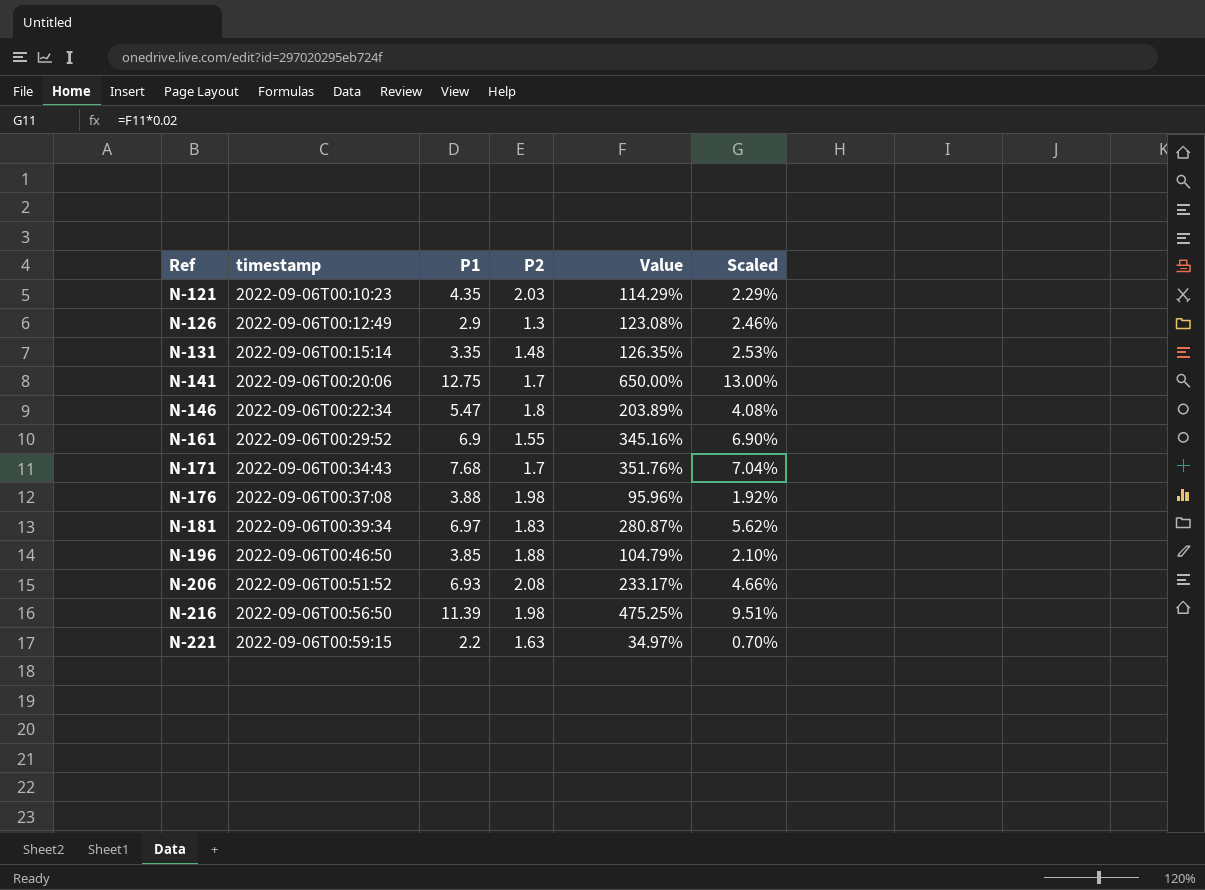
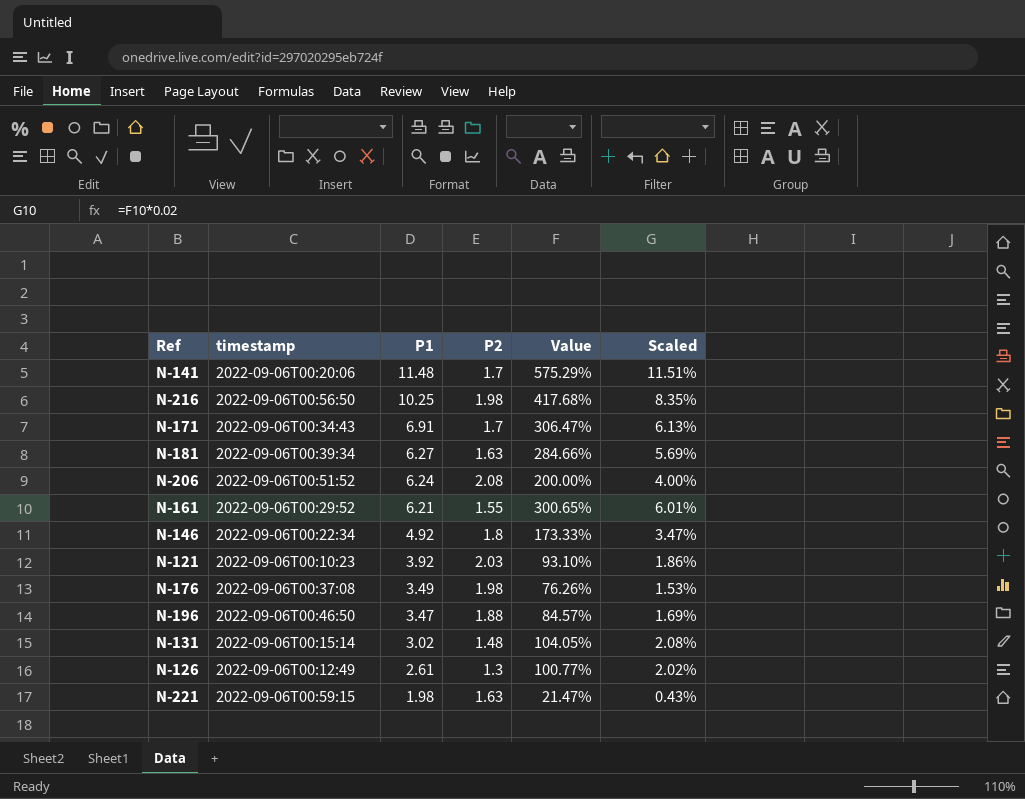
row order: Ref ascending -> P1 descending
N-141 | P1: 12.75 -> 11.48
N-141 | Value: 650.00% -> 575.29%
N-141 | Scaled: 13.00% -> 11.51%
N-216 | P1: 11.39 -> 10.25
N-216 | Value: 475.25% -> 417.68%
N-216 | Scaled: 9.51% -> 8.35%
N-171 | P1: 7.68 -> 6.91
N-171 | Value: 351.76% -> 306.47%
N-171 | Scaled: 7.04% -> 6.13%
N-181 | P1: 6.97 -> 6.27
N-181 | P2: 1.83 -> 1.63
N-181 | Value: 280.87% -> 284.66%
N-181 | Scaled: 5.62% -> 5.69%
N-206 | P1: 6.93 -> 6.24
N-206 | Value: 233.17% -> 200.00%
N-206 | Scaled: 4.66% -> 4.00%
N-161 | P1: 6.9 -> 6.21
N-161 | Value: 345.16% -> 300.65%
N-161 | Scaled: 6.90% -> 6.01%
N-146 | P1: 5.47 -> 4.92
N-146 | Value: 203.89% -> 173.33%
N-146 | Scaled: 4.08% -> 3.47%
N-121 | P1: 4.35 -> 3.92
N-121 | Value: 114.29% -> 93.10%
N-121 | Scaled: 2.29% -> 1.86%
N-176 | P1: 3.88 -> 3.49
N-176 | Value: 95.96% -> 76.26%
N-176 | Scaled: 1.92% -> 1.53%
N-196 | P1: 3.85 -> 3.47
N-196 | Value: 104.79% -> 84.57%
N-196 | Scaled: 2.10% -> 1.69%
N-131 | P1: 3.35 -> 3.02
N-131 | Value: 126.35% -> 104.05%
N-131 | Scaled: 2.53% -> 2.08%
N-126 | P1: 2.9 -> 2.61
N-126 | Value: 123.08% -> 100.77%
N-126 | Scaled: 2.46% -> 2.02%
N-221 | P1: 2.2 -> 1.98
N-221 | Value: 34.97% -> 21.47%
N-221 | Scaled: 0.70% -> 0.43%

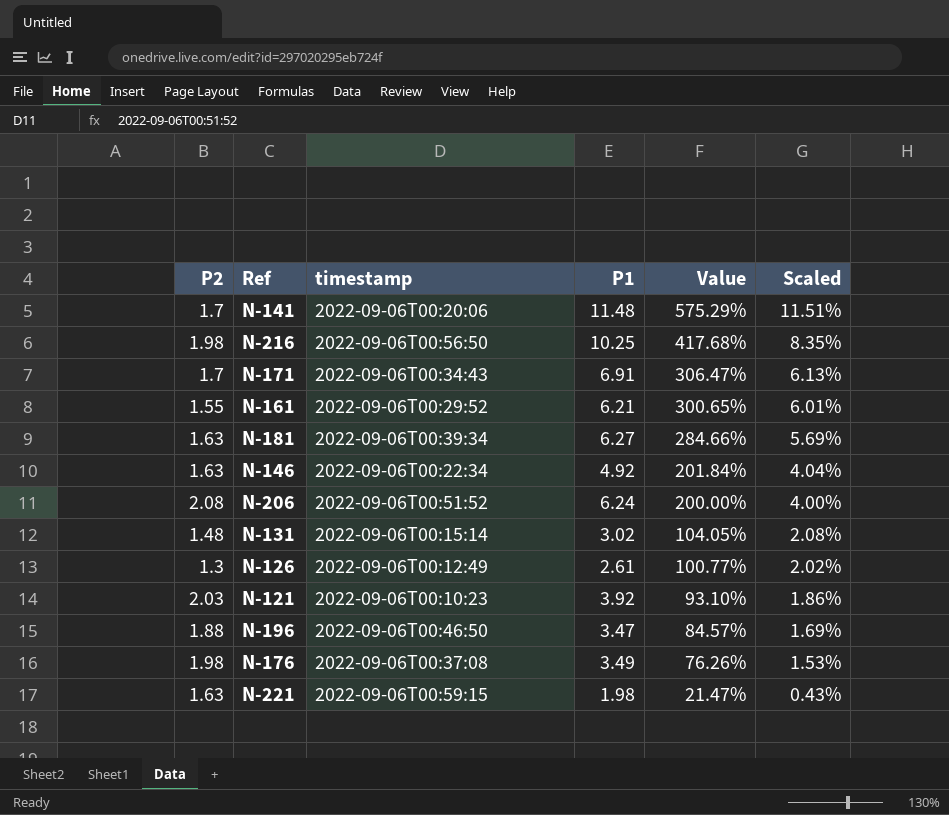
row order: P1 descending -> Value descending
column P2 | position: 4 -> 1
N-146 | P2: 1.8 -> 1.63
N-146 | Value: 173.33% -> 201.84%
N-146 | Scaled: 3.47% -> 4.04%

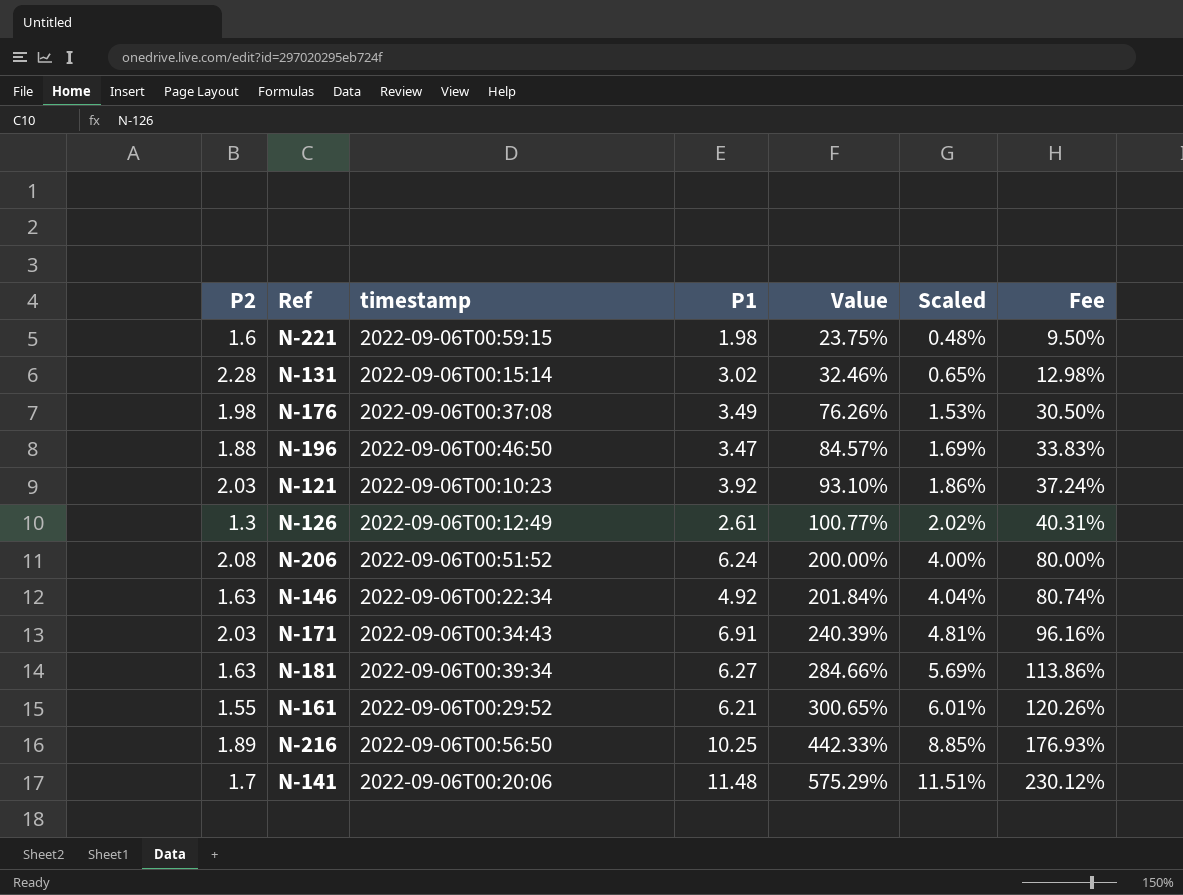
row order: Value descending -> Value ascending
column Fee | formula: none -> [Value] * 0.4
N-221 | P2: 1.63 -> 1.6
N-221 | Value: 21.47% -> 23.75%
N-221 | Scaled: 0.43% -> 0.48%
N-131 | P2: 1.48 -> 2.28
N-131 | Value: 104.05% -> 32.46%
N-131 | Scaled: 2.08% -> 0.65%
N-171 | P2: 1.7 -> 2.03
N-171 | Value: 306.47% -> 240.39%
N-171 | Scaled: 6.13% -> 4.81%
N-216 | P2: 1.98 -> 1.89
N-216 | Value: 417.68% -> 442.33%
N-216 | Scaled: 8.35% -> 8.85%

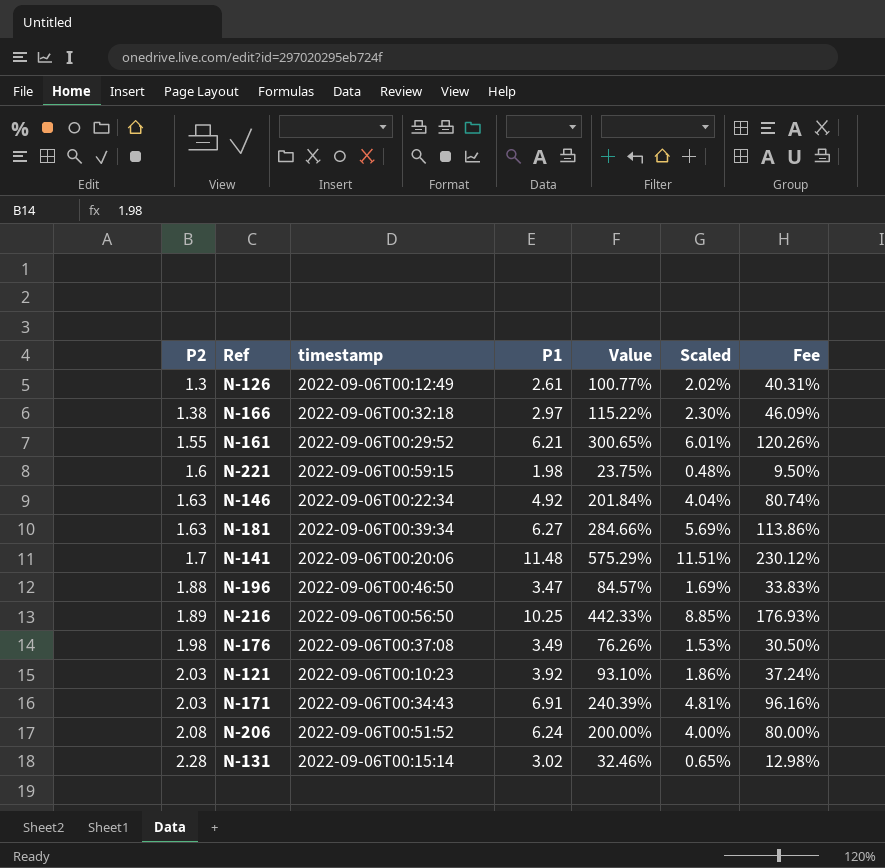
row order: Value ascending -> P2 ascending
row N-166: none -> 1.38 | 2022-09-06T00:32:18 | 2.97 | 115.22% | 2.30% | 46.09%

